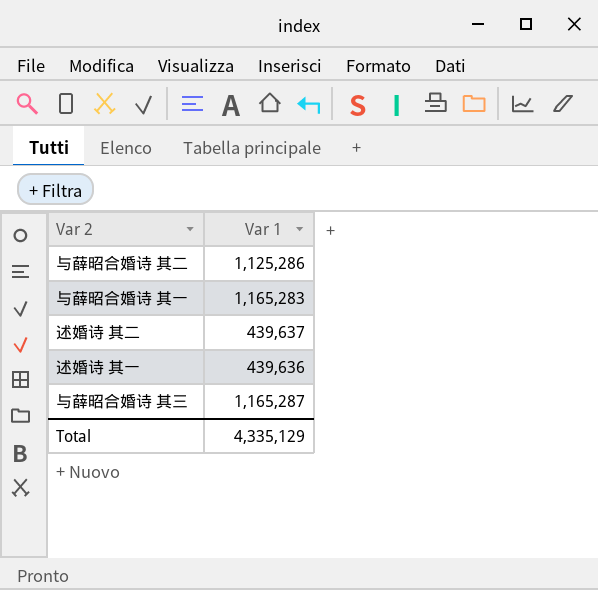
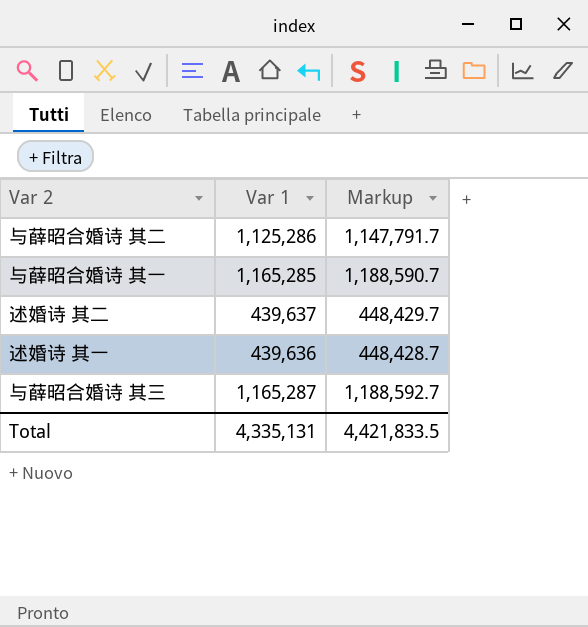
column Markup | formula: none -> [Var 1] * 1.02
与薛昭合婚诗 其一 | Var 1: 1,165,283 -> 1,165,285
Total | Var 1: 4,335,129 -> 4,335,131

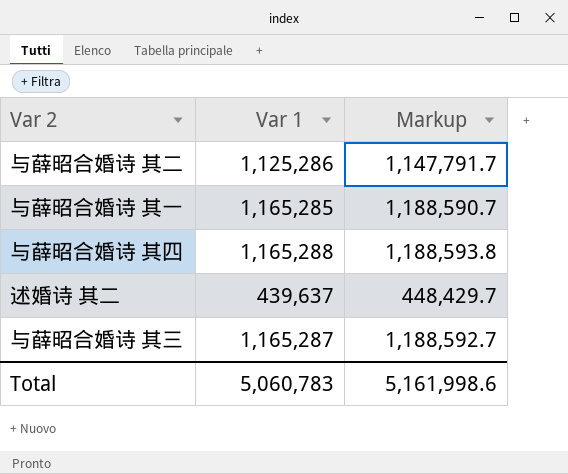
row 述婚诗 其一: 439,636 | 448,428.7 -> none
row 与薛昭合婚诗 其四: none -> 1,165,288 | 1,188,593.8
Total | Var 1: 4,335,131 -> 5,060,783
Total | Markup: 4,421,833.5 -> 5,161,998.6

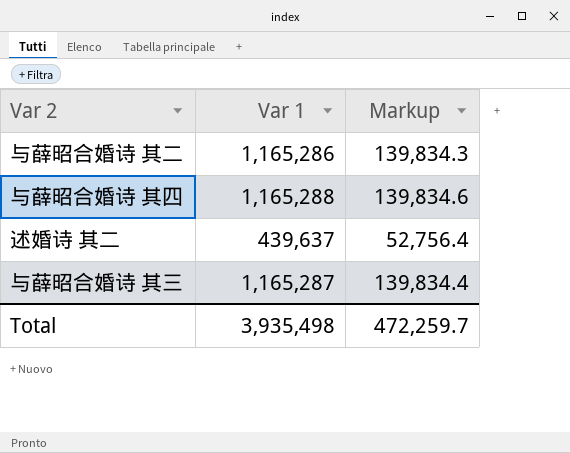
column Markup | formula: [Var 1] * 1.02 -> [Var 1] * 0.12
row 与薛昭合婚诗 其一: 1,165,285 | 1,188,590.7 -> none
与薛昭合婚诗 其二 | Var 1: 1,125,286 -> 1,165,286
Total | Var 1: 5,060,783 -> 3,935,498
Total | Markup: 5,161,998.6 -> 472,259.7

